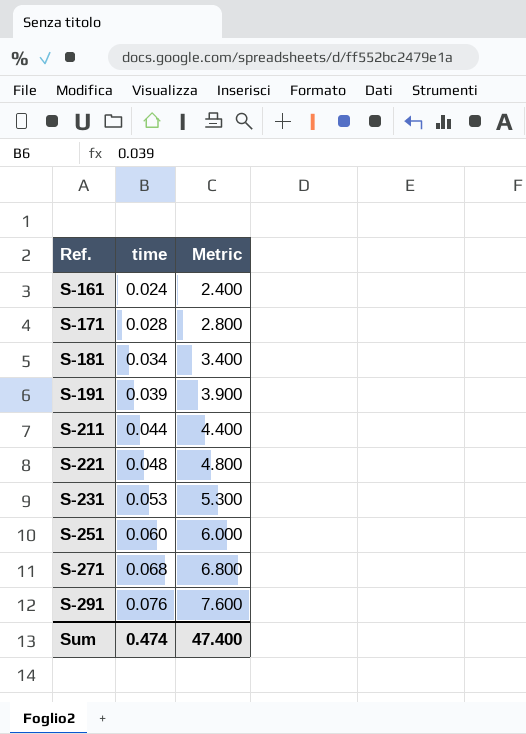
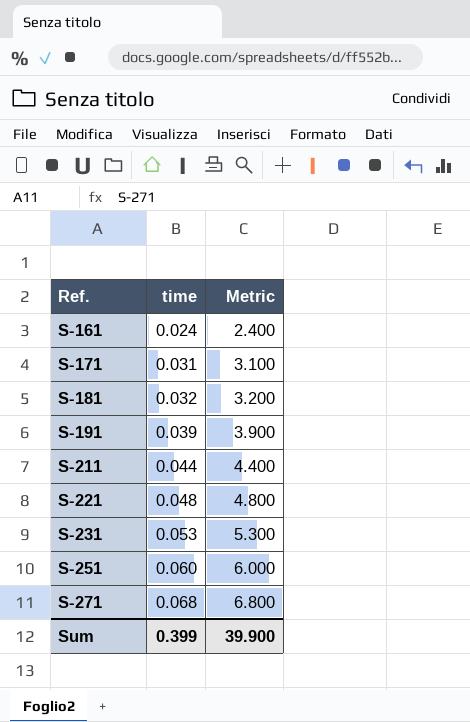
row S-291: 0.076 | 7.600 -> none
S-171 | time: 0.028 -> 0.031
S-171 | Metric: 2.800 -> 3.100
S-181 | time: 0.034 -> 0.032
S-181 | Metric: 3.400 -> 3.200
Sum | time: 0.474 -> 0.399
Sum | Metric: 47.400 -> 39.900

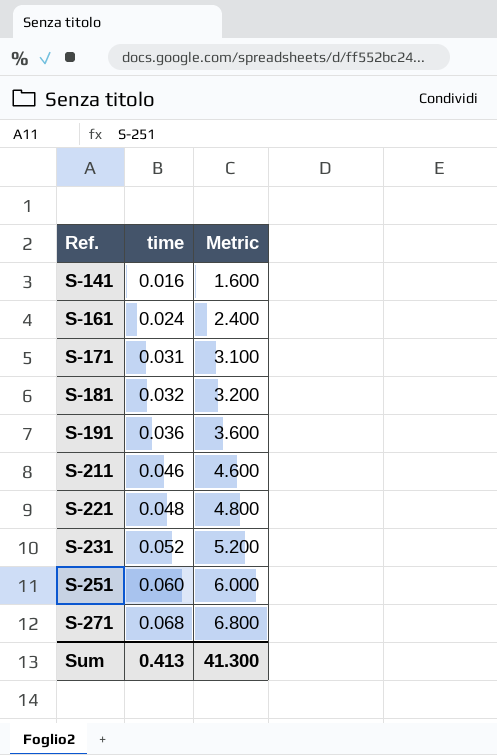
row S-141: none -> 0.016 | 1.600
S-191 | time: 0.039 -> 0.036
S-191 | Metric: 3.900 -> 3.600
S-211 | time: 0.044 -> 0.046
S-211 | Metric: 4.400 -> 4.600
S-231 | time: 0.053 -> 0.052
S-231 | Metric: 5.300 -> 5.200
Sum | time: 0.399 -> 0.413
Sum | Metric: 39.900 -> 41.300

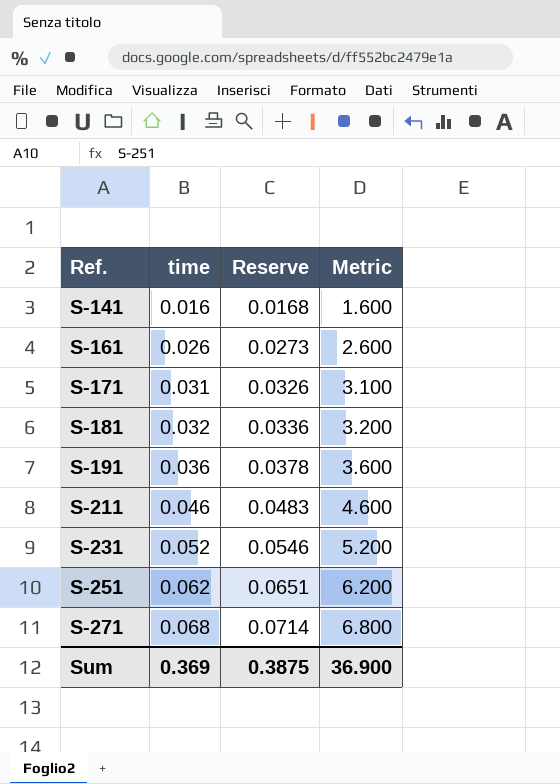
column Reserve | formula: none -> [time] * 1.05
row S-221: 0.048 | 4.800 -> none
S-161 | time: 0.024 -> 0.026
S-161 | Metric: 2.400 -> 2.600
S-251 | time: 0.060 -> 0.062
S-251 | Metric: 6.000 -> 6.200
Sum | time: 0.413 -> 0.369
Sum | Metric: 41.300 -> 36.900

